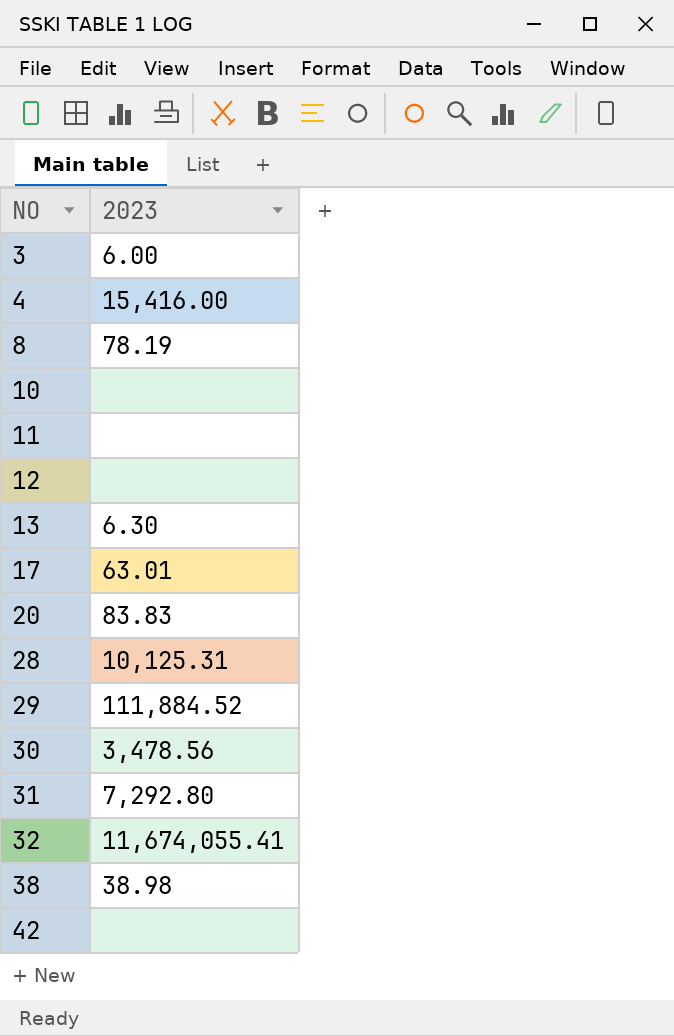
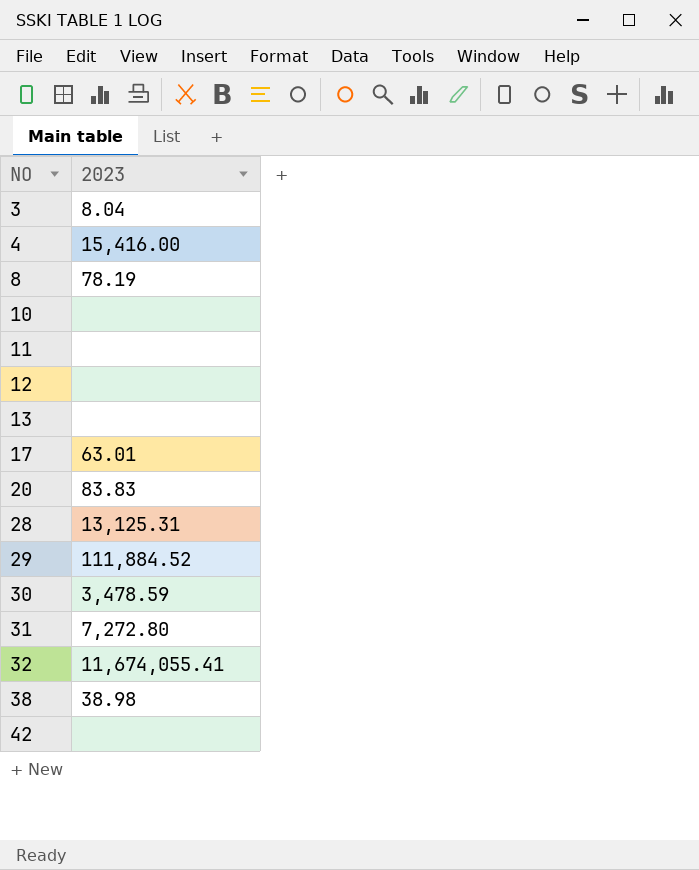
3 | 2023: 6.00 -> 8.04
13 | 2023: 6.30 -> none
28 | 2023: 10,125.31 -> 13,125.31
30 | 2023: 3,478.56 -> 3,478.59
31 | 2023: 7,292.80 -> 7,272.80

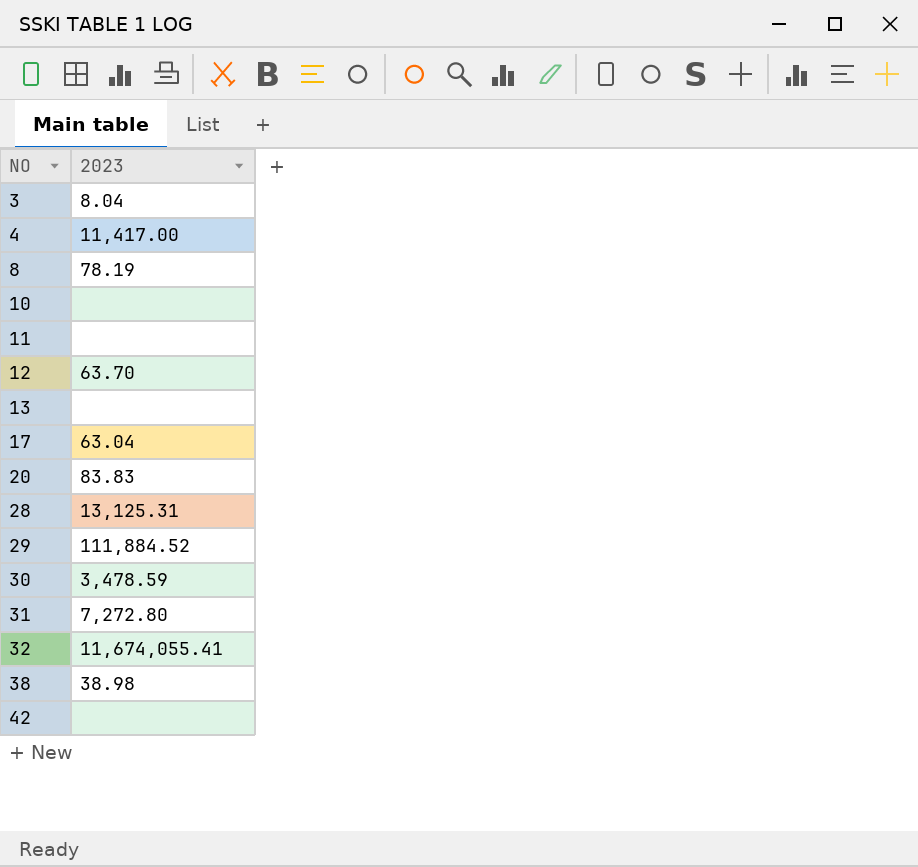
4 | 2023: 15,416.00 -> 11,417.00
12 | 2023: none -> 63.70
17 | 2023: 63.01 -> 63.04

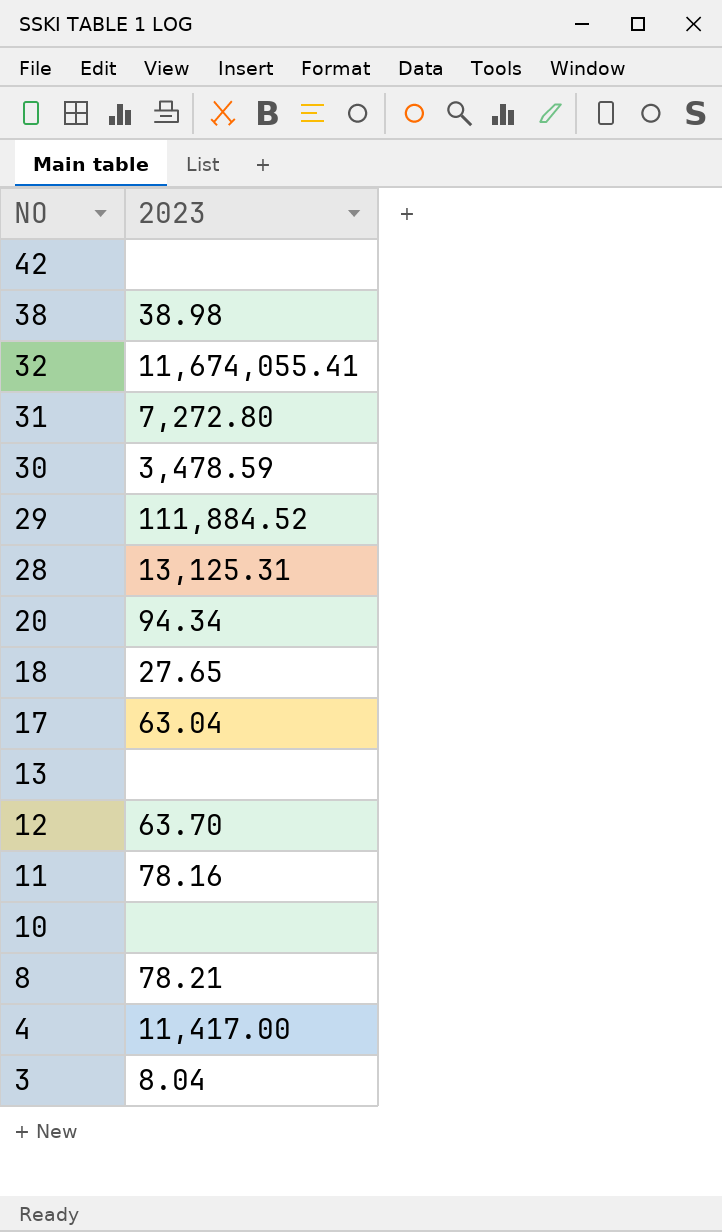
row order: NO ascending -> NO descending
20 | 2023: 83.83 -> 94.34
row 18: none -> 27.65
11 | 2023: none -> 78.16
8 | 2023: 78.19 -> 78.21

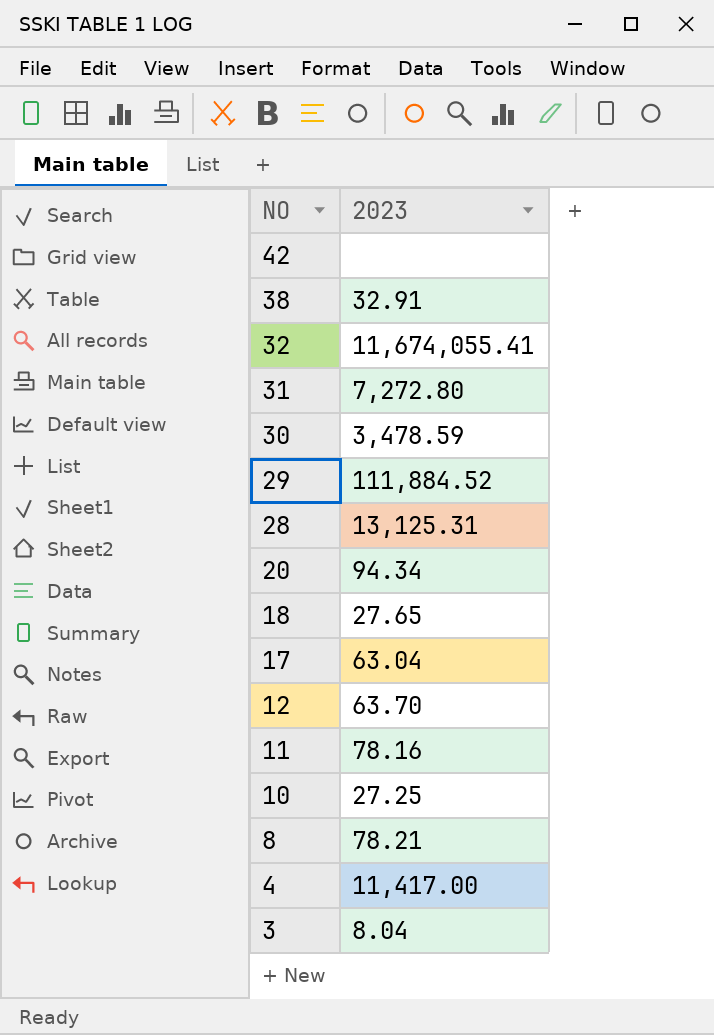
row 13: none -> none
38 | 2023: 38.98 -> 32.91
10 | 2023: none -> 27.25

